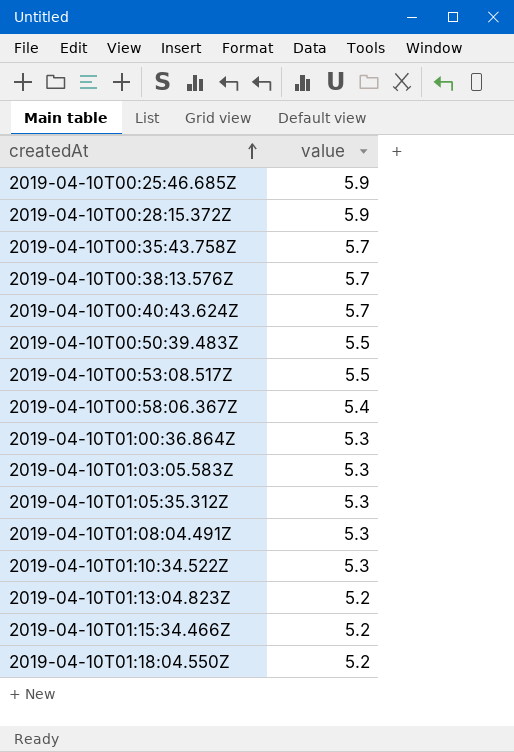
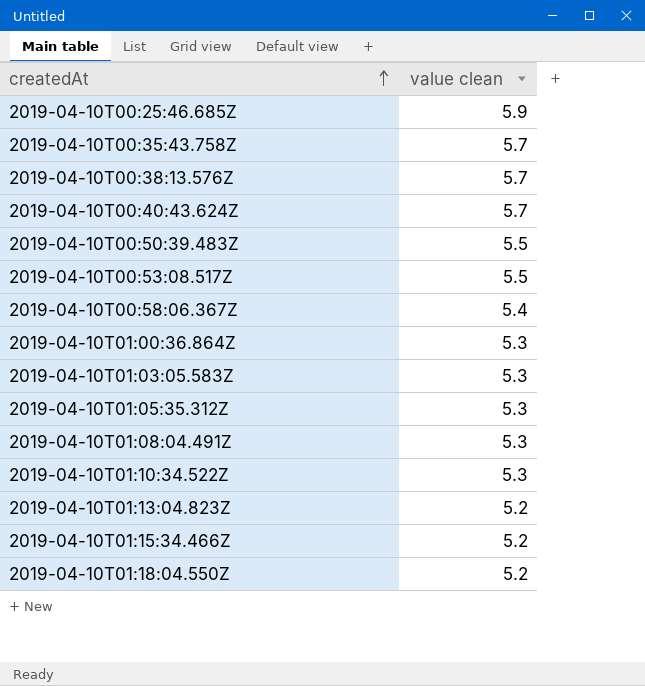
column name: value -> value clean
row 2019-04-10T00:28:15.372Z: 5.9 -> none

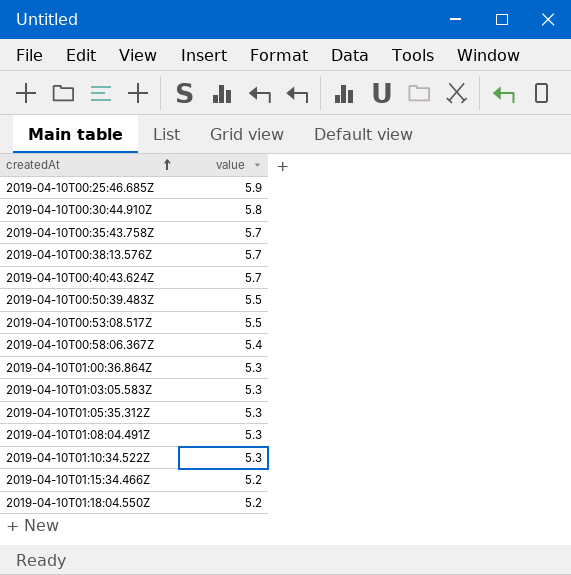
column name: value clean -> value
row 2019-04-10T01:13:04.823Z: 5.2 -> none
row 2019-04-10T00:30:44.910Z: none -> 5.8

